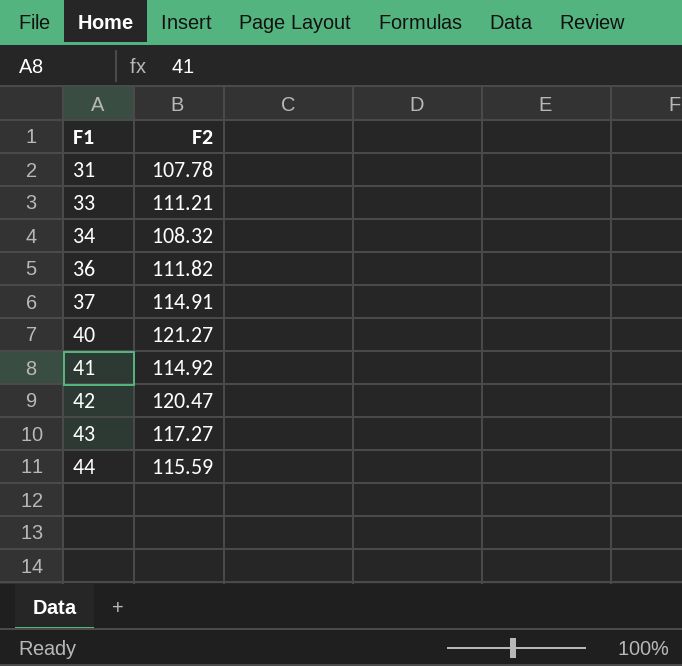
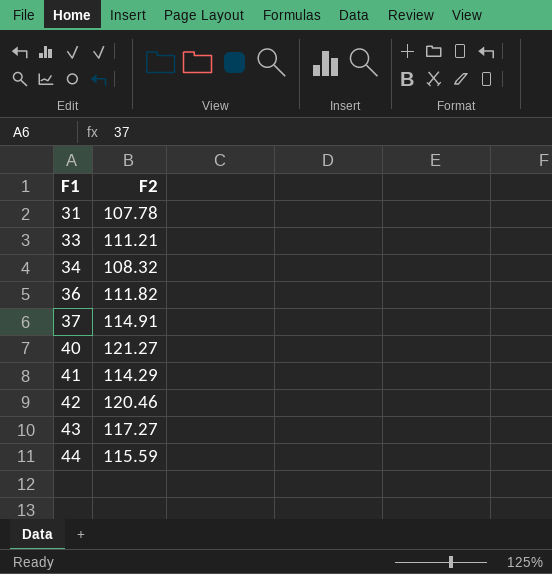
41 | F2: 114.92 -> 114.29
42 | F2: 120.47 -> 120.46

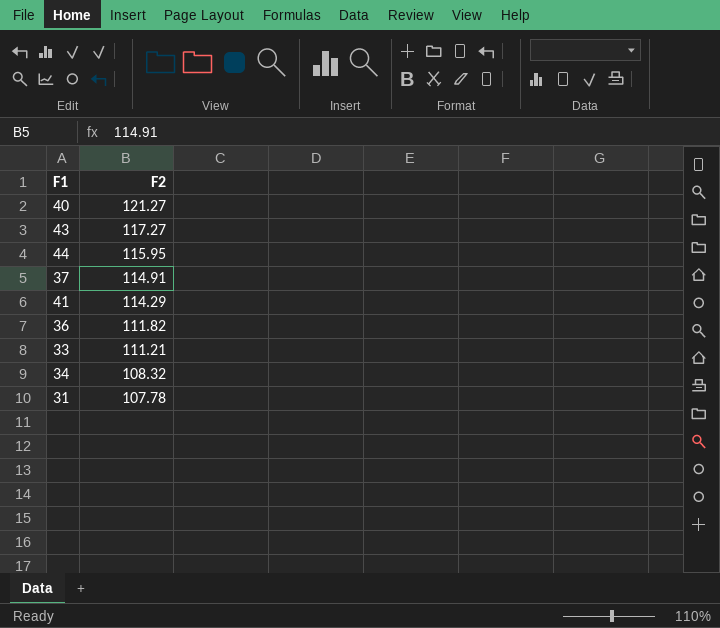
row order: F1 ascending -> F2 descending
row 42: 120.46 -> none
44 | F2: 115.59 -> 115.95

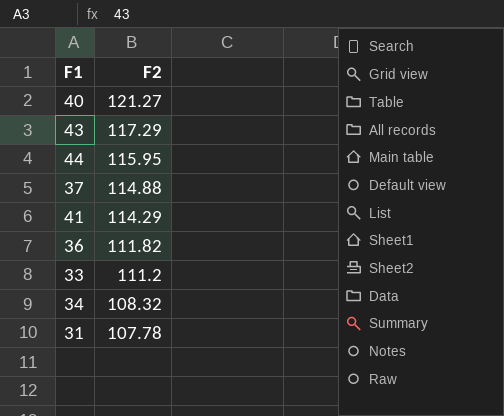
43 | F2: 117.27 -> 117.29
37 | F2: 114.91 -> 114.88
33 | F2: 111.21 -> 111.2

